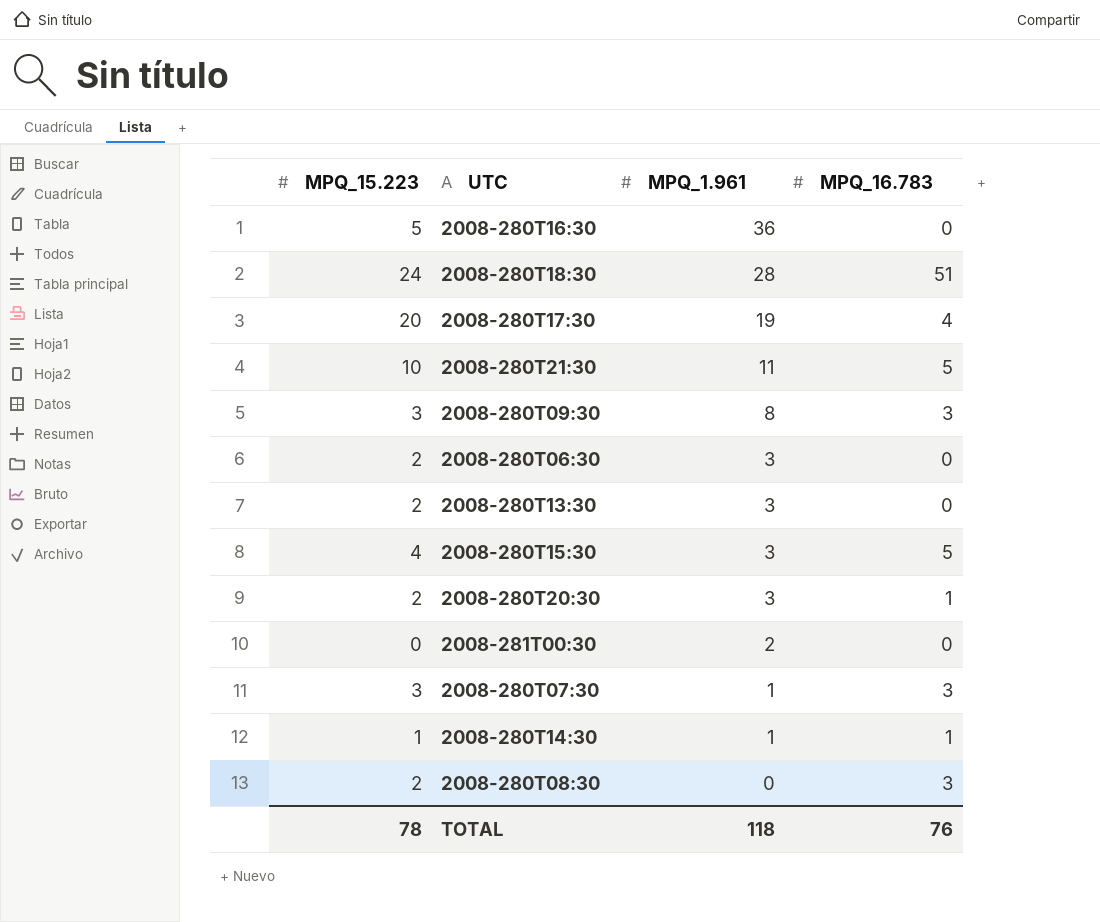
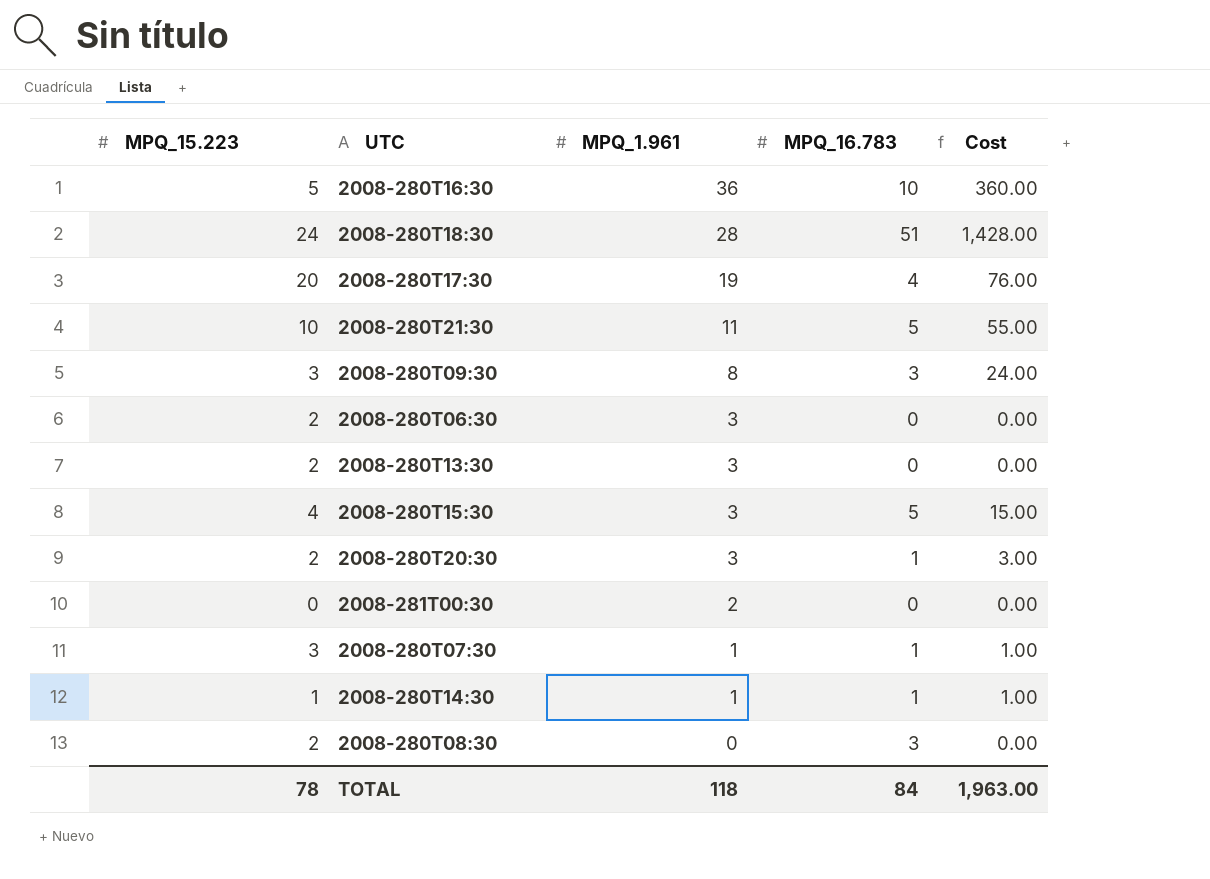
column Cost | formula: none -> [MPQ_1.961] * [MPQ_16.783]
2008-280T16:30 | MPQ_16.783: 0 -> 10
2008-280T07:30 | MPQ_16.783: 3 -> 1
TOTAL | MPQ_16.783: 76 -> 84

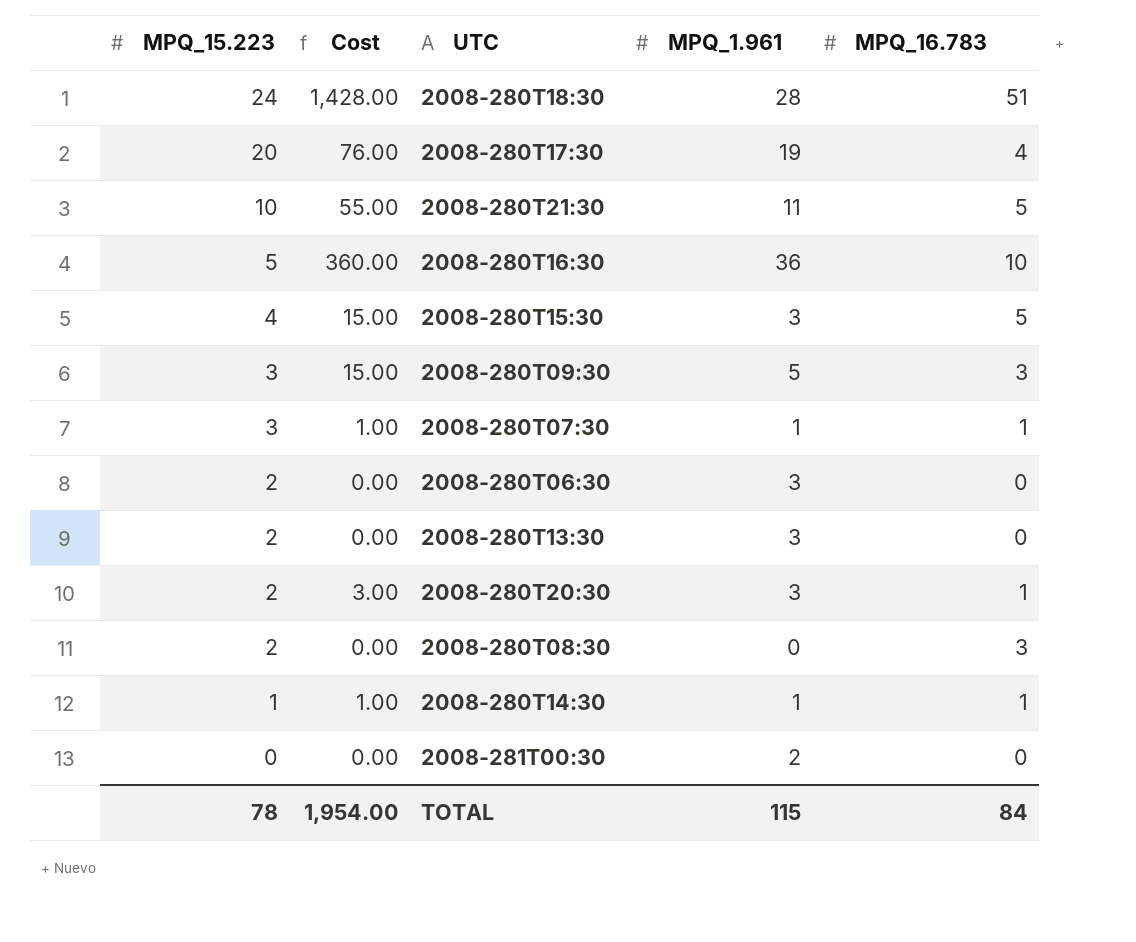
row order: MPQ_1.961 descending -> MPQ_15.223 descending
column Cost | position: 5 -> 2
2008-280T09:30 | Cost: 24.00 -> 15.00
2008-280T09:30 | MPQ_1.961: 8 -> 5
TOTAL | Cost: 1,963.00 -> 1,954.00
TOTAL | MPQ_1.961: 118 -> 115

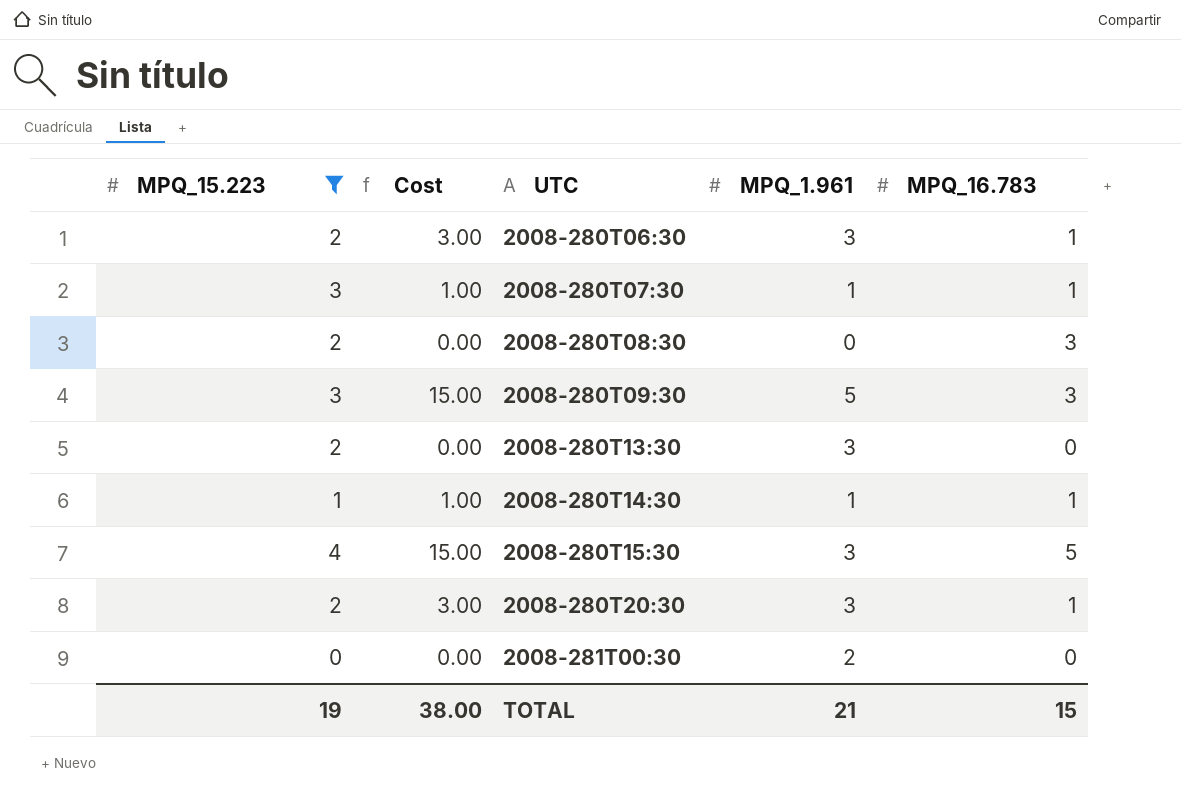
filter: none -> MPQ_15.223 <= 4
row order: MPQ_15.223 descending -> UTC ascending
2008-280T06:30 | Cost: 0.00 -> 3.00
2008-280T06:30 | MPQ_16.783: 0 -> 1
TOTAL | MPQ_15.223: 78 -> 19
TOTAL | Cost: 1,954.00 -> 38.00
TOTAL | MPQ_1.961: 115 -> 21
TOTAL | MPQ_16.783: 84 -> 15

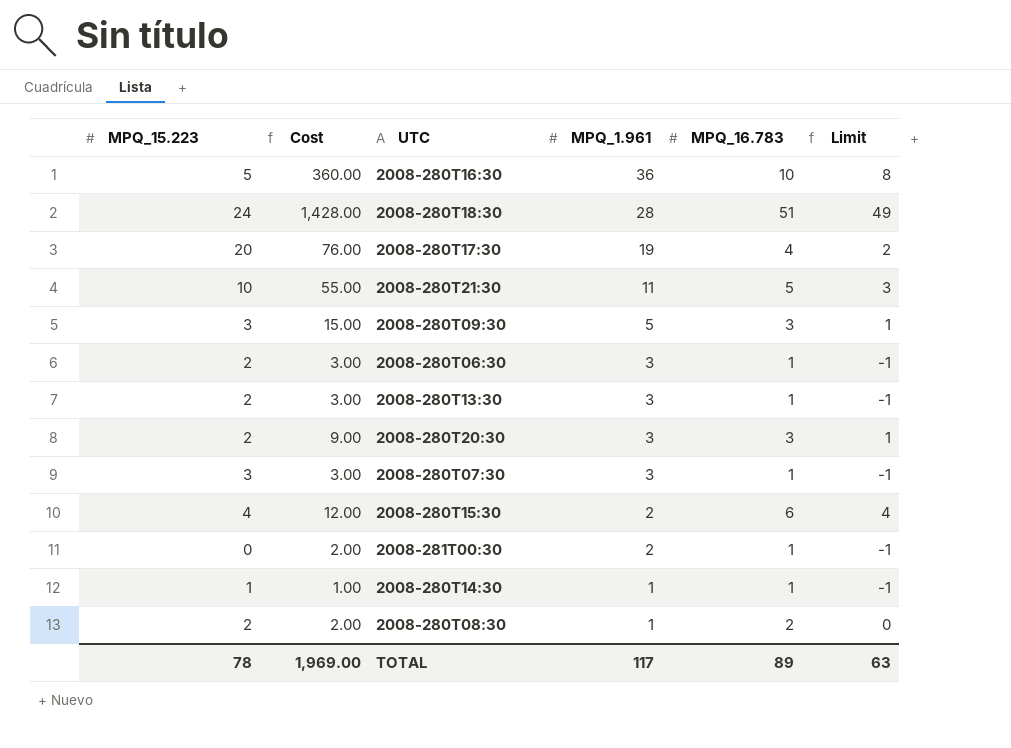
filter: MPQ_15.223 <= 4 -> none
row order: UTC ascending -> MPQ_1.961 descending
column Limit | formula: none -> [MPQ_16.783] - 2
2008-280T13:30 | Cost: 0.00 -> 3.00
2008-280T13:30 | MPQ_16.783: 0 -> 1
2008-280T20:30 | Cost: 3.00 -> 9.00
2008-280T20:30 | MPQ_16.783: 1 -> 3
2008-280T07:30 | Cost: 1.00 -> 3.00
2008-280T07:30 | MPQ_1.961: 1 -> 3
2008-280T15:30 | Cost: 15.00 -> 12.00
2008-280T15:30 | MPQ_1.961: 3 -> 2
2008-280T15:30 | MPQ_16.783: 5 -> 6
2008-281T00:30 | Cost: 0.00 -> 2.00
2008-281T00:30 | MPQ_16.783: 0 -> 1
2008-280T08:30 | Cost: 0.00 -> 2.00
2008-280T08:30 | MPQ_1.961: 0 -> 1
2008-280T08:30 | MPQ_16.783: 3 -> 2
TOTAL | MPQ_15.223: 19 -> 78
TOTAL | Cost: 38.00 -> 1,969.00
TOTAL | MPQ_1.961: 21 -> 117
TOTAL | MPQ_16.783: 15 -> 89

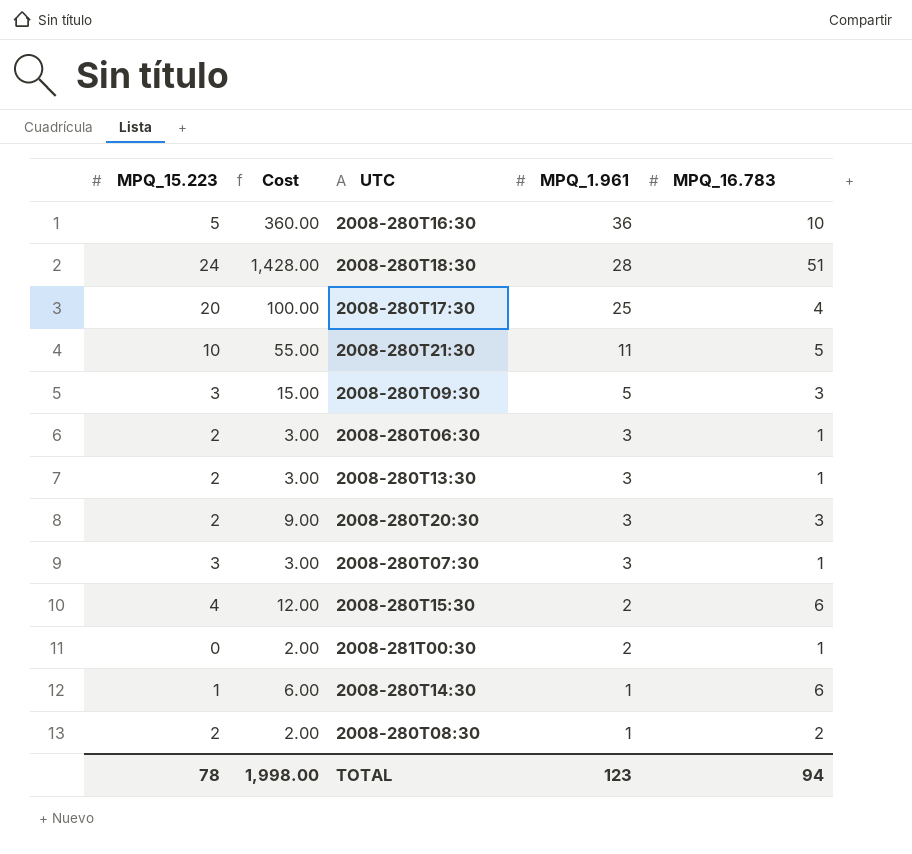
column Limit | formula: [MPQ_16.783] - 2 -> none
2008-280T17:30 | Cost: 76.00 -> 100.00
2008-280T17:30 | MPQ_1.961: 19 -> 25
2008-280T14:30 | Cost: 1.00 -> 6.00
2008-280T14:30 | MPQ_16.783: 1 -> 6
TOTAL | Cost: 1,969.00 -> 1,998.00
TOTAL | MPQ_1.961: 117 -> 123
TOTAL | MPQ_16.783: 89 -> 94

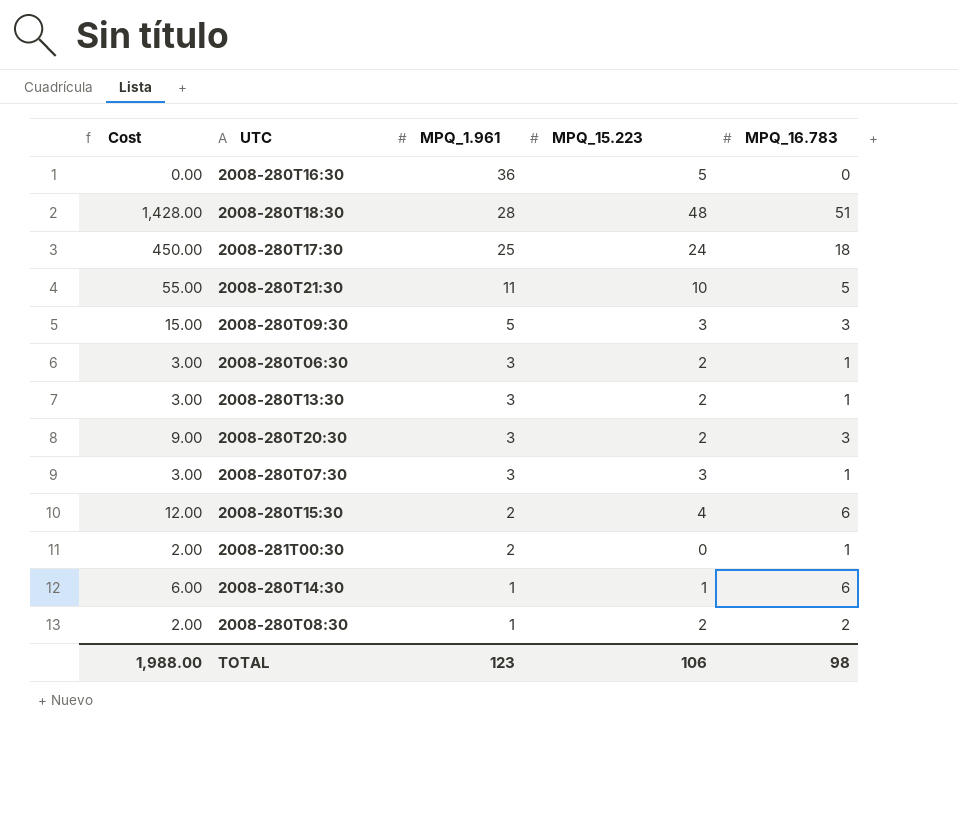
column MPQ_15.223 | position: 1 -> 4
2008-280T16:30 | Cost: 360.00 -> 0.00
2008-280T16:30 | MPQ_16.783: 10 -> 0
2008-280T18:30 | MPQ_15.223: 24 -> 48
2008-280T17:30 | Cost: 100.00 -> 450.00
2008-280T17:30 | MPQ_15.223: 20 -> 24
2008-280T17:30 | MPQ_16.783: 4 -> 18
TOTAL | Cost: 1,998.00 -> 1,988.00
TOTAL | MPQ_15.223: 78 -> 106
TOTAL | MPQ_16.783: 94 -> 98

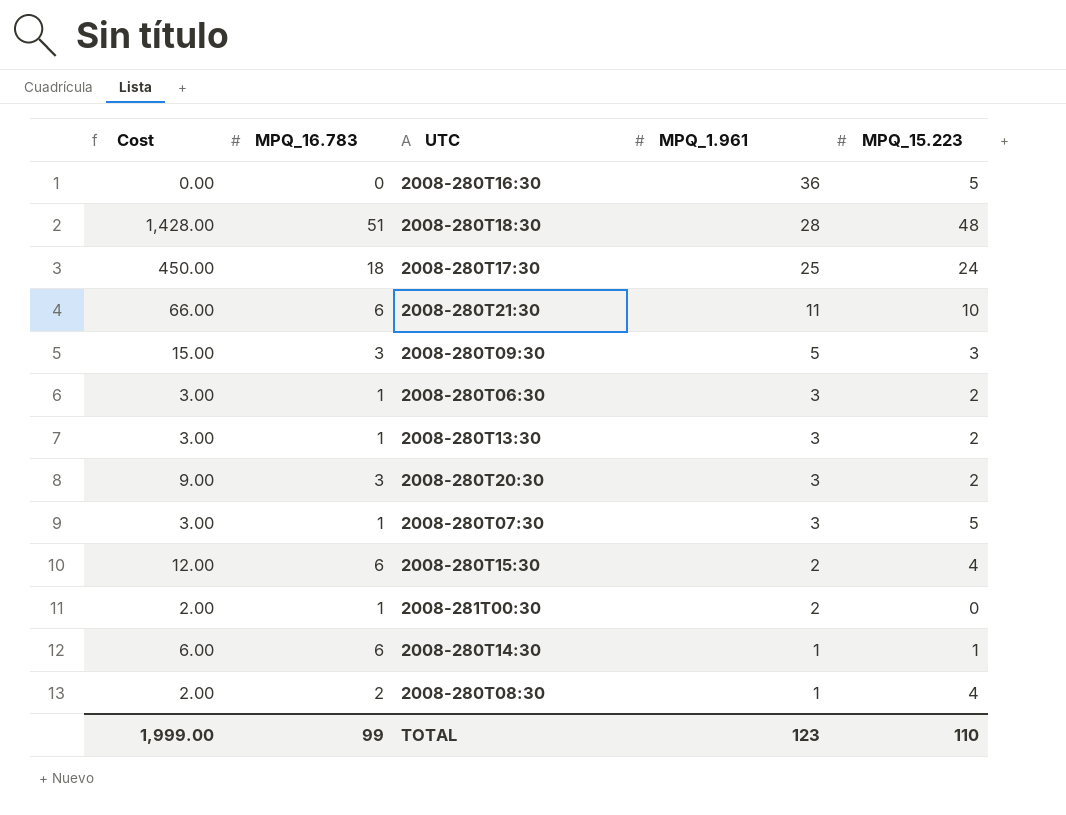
column MPQ_16.783 | position: 5 -> 2
2008-280T21:30 | Cost: 55.00 -> 66.00
2008-280T21:30 | MPQ_16.783: 5 -> 6
2008-280T07:30 | MPQ_15.223: 3 -> 5
2008-280T08:30 | MPQ_15.223: 2 -> 4
TOTAL | Cost: 1,988.00 -> 1,999.00
TOTAL | MPQ_16.783: 98 -> 99
TOTAL | MPQ_15.223: 106 -> 110

